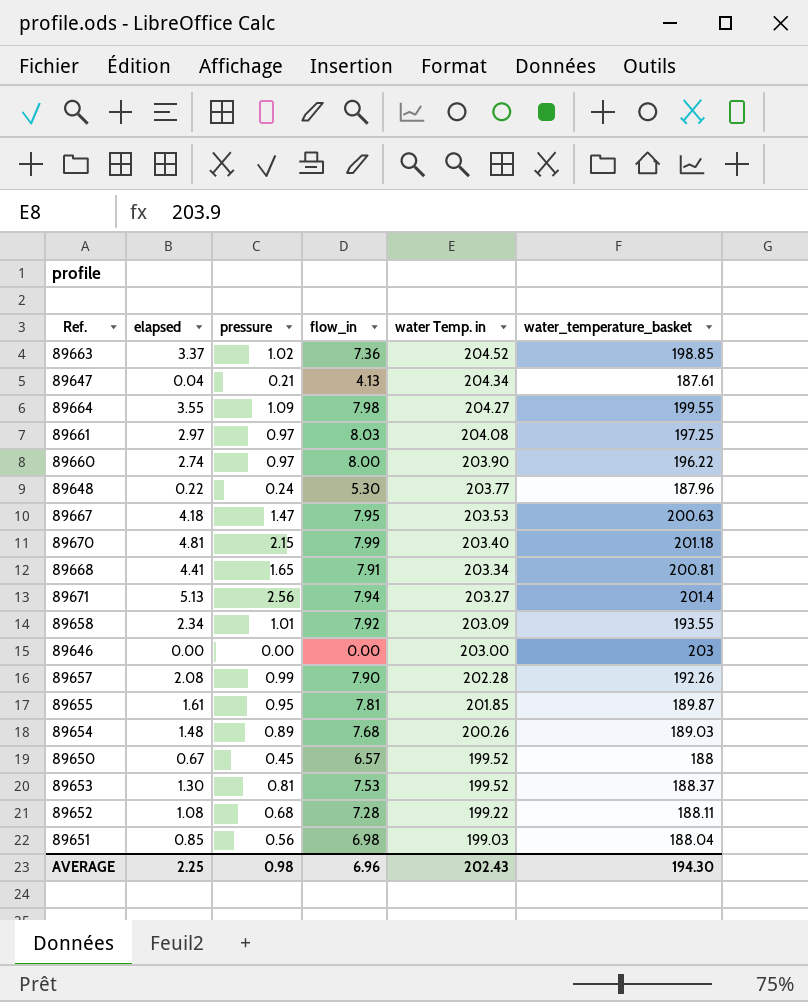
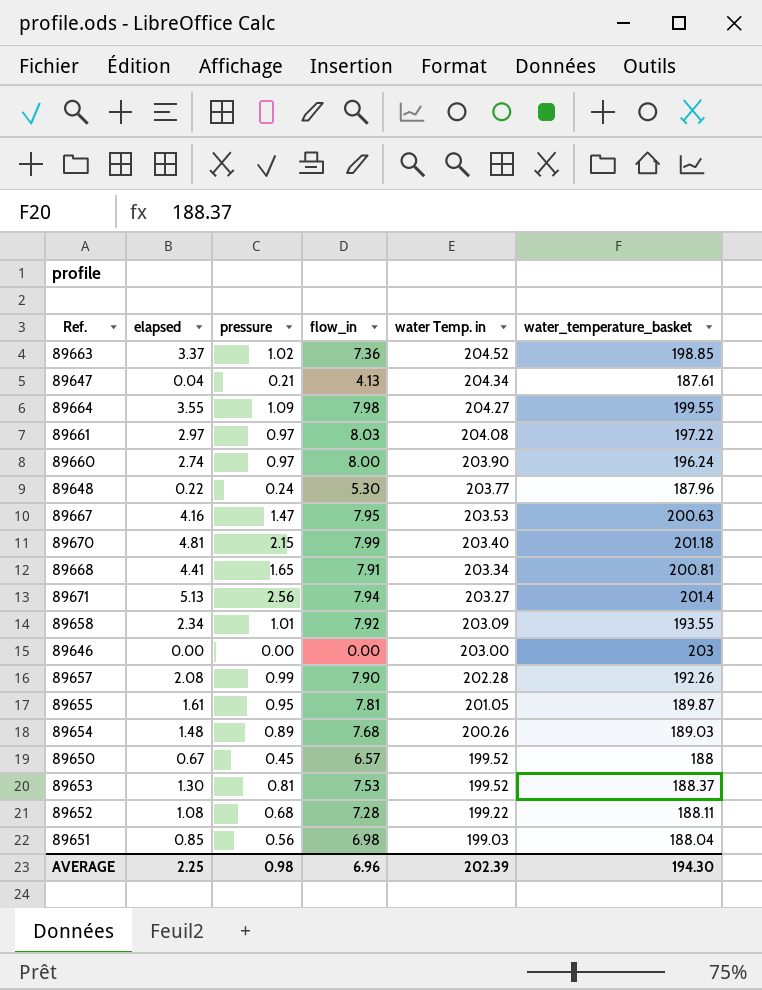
89661 | water_temperature_basket: 197.25 -> 197.22
89660 | water_temperature_basket: 196.22 -> 196.24
89667 | elapsed: 4.18 -> 4.16
89655 | water Temp. in: 201.85 -> 201.05
AVERAGE | water Temp. in: 202.43 -> 202.39

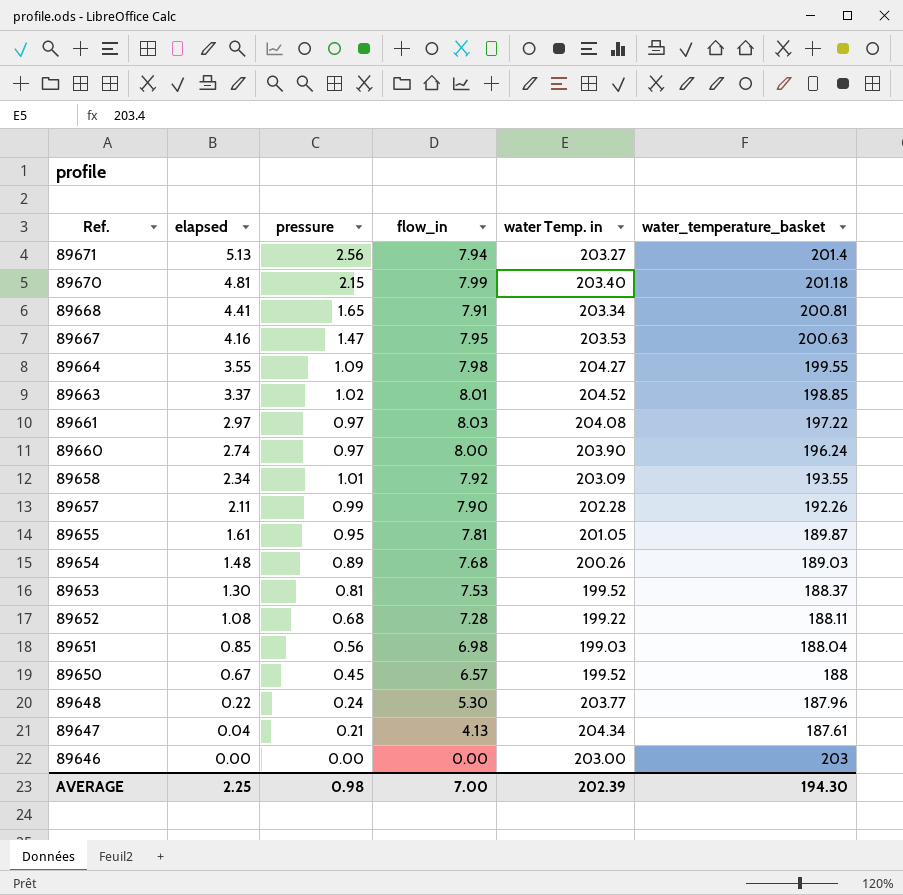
row order: water Temp. in descending -> Ref. descending
89663 | flow_in: 7.36 -> 8.01
89657 | elapsed: 2.08 -> 2.11
AVERAGE | flow_in: 6.96 -> 7.00

